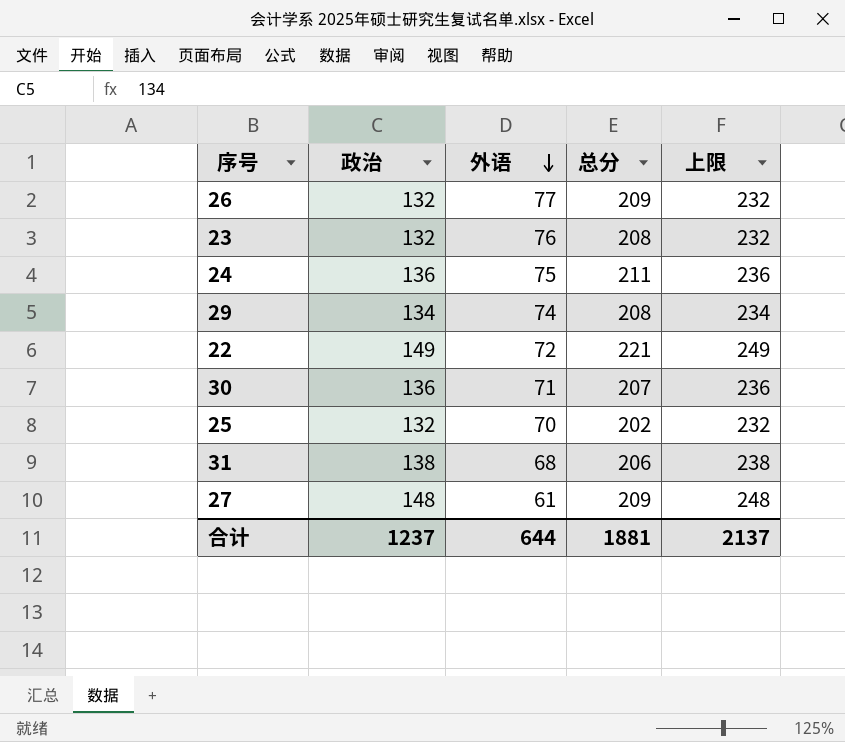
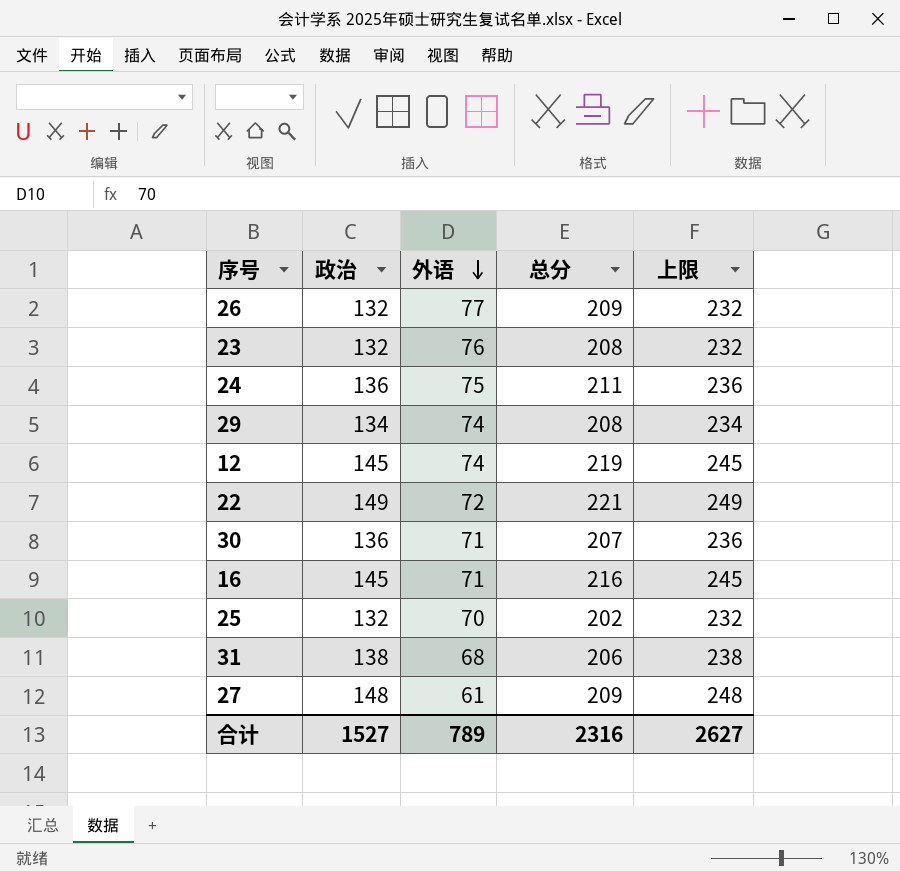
row 12: none -> 145 | 74 | 219 | 245
row 16: none -> 145 | 71 | 216 | 245
合计 | 政治: 1237 -> 1527
合计 | 外语: 644 -> 789
合计 | 总分: 1881 -> 2316
合计 | 上限: 2137 -> 2627

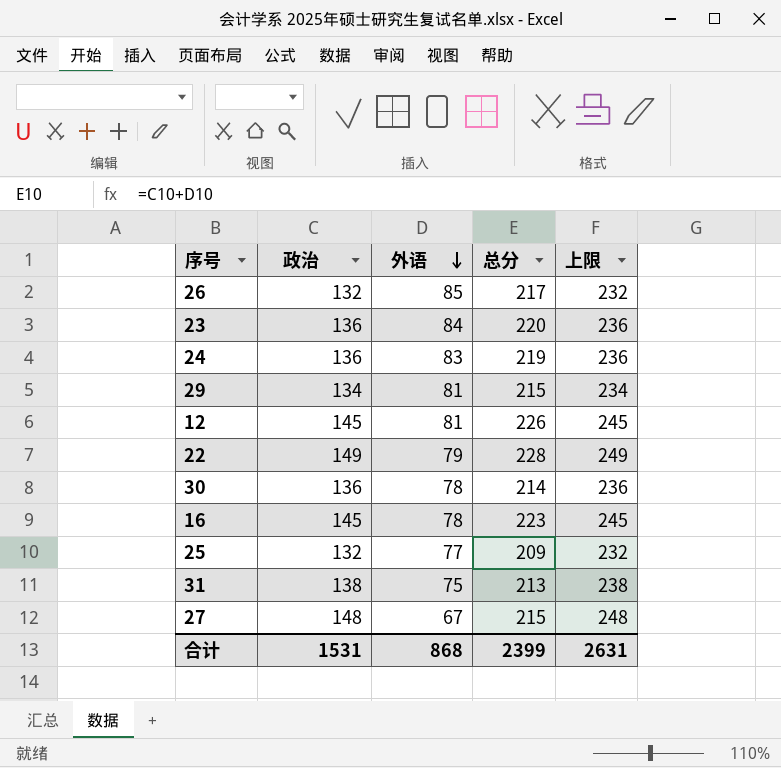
26 | 外语: 77 -> 85
26 | 总分: 209 -> 217
23 | 政治: 132 -> 136
23 | 外语: 76 -> 84
23 | 总分: 208 -> 220
23 | 上限: 232 -> 236
24 | 外语: 75 -> 83
24 | 总分: 211 -> 219
29 | 外语: 74 -> 81
29 | 总分: 208 -> 215
12 | 外语: 74 -> 81
12 | 总分: 219 -> 226
22 | 外语: 72 -> 79
22 | 总分: 221 -> 228
30 | 外语: 71 -> 78
30 | 总分: 207 -> 214
16 | 外语: 71 -> 78
16 | 总分: 216 -> 223
25 | 外语: 70 -> 77
25 | 总分: 202 -> 209
31 | 外语: 68 -> 75
31 | 总分: 206 -> 213
27 | 外语: 61 -> 67
27 | 总分: 209 -> 215
合计 | 政治: 1527 -> 1531
合计 | 外语: 789 -> 868
合计 | 总分: 2316 -> 2399
合计 | 上限: 2627 -> 2631

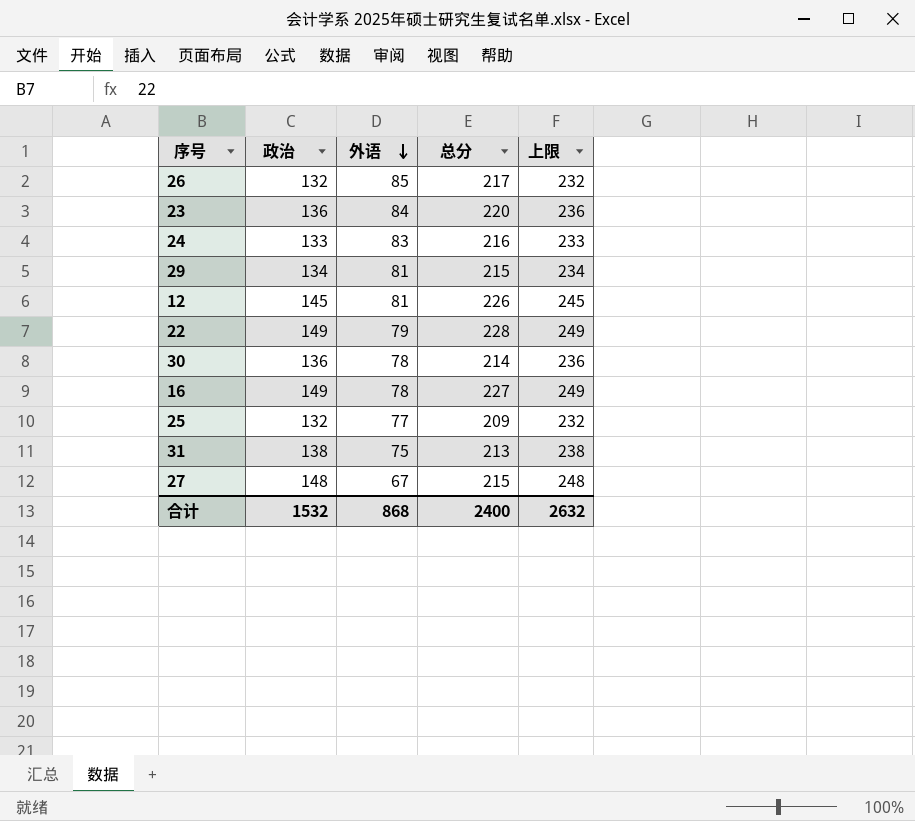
24 | 政治: 136 -> 133
24 | 总分: 219 -> 216
24 | 上限: 236 -> 233
16 | 政治: 145 -> 149
16 | 总分: 223 -> 227
16 | 上限: 245 -> 249
合计 | 政治: 1531 -> 1532
合计 | 总分: 2399 -> 2400
合计 | 上限: 2631 -> 2632

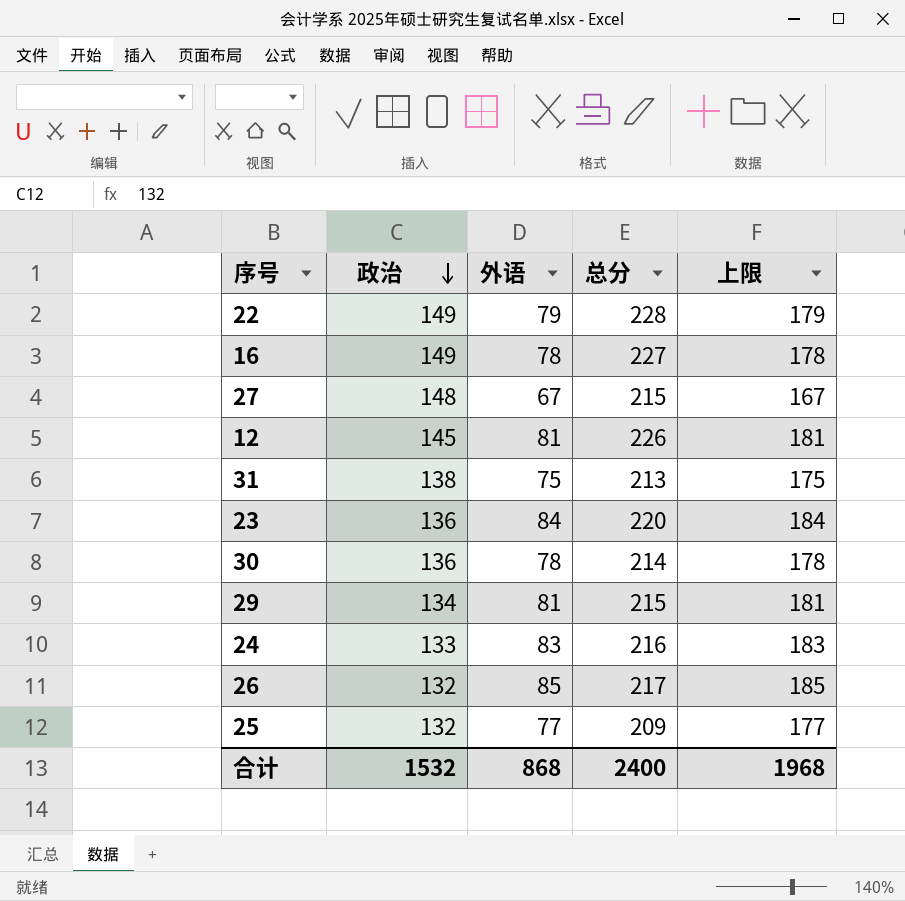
row order: 外语 descending -> 政治 descending
column 上限 | formula: [政治] + 100 -> [外语] + 100
合计 | 上限: 2632 -> 1968

